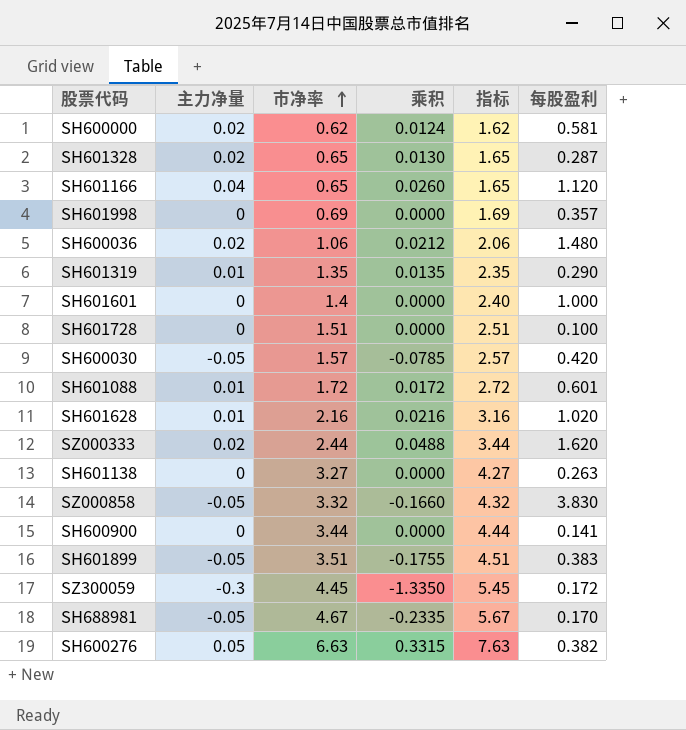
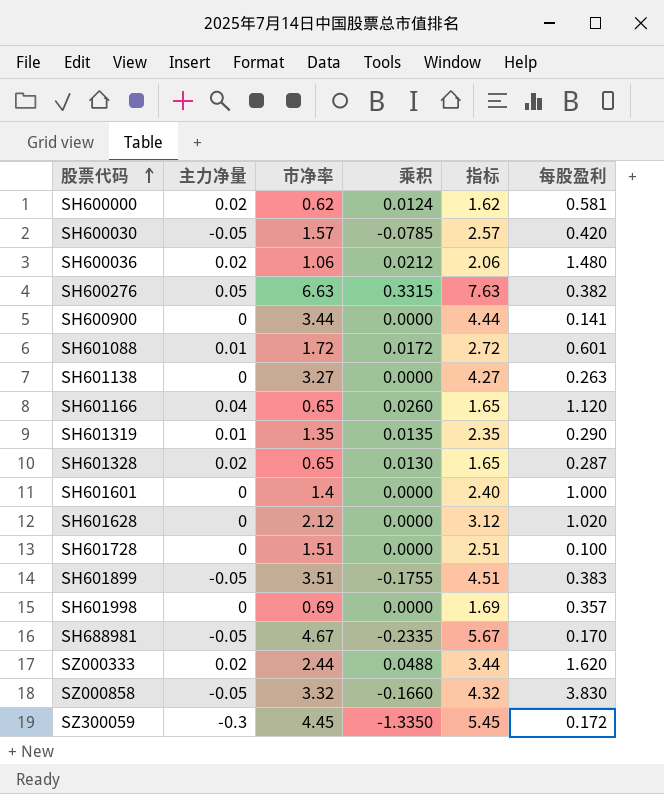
row order: 市净率 ascending -> 股票代码 ascending
SH601628 | 主力净量: 0.01 -> 0
SH601628 | 市净率: 2.16 -> 2.12
SH601628 | 乘积: 0.0216 -> 0.0000
SH601628 | 指标: 3.16 -> 3.12

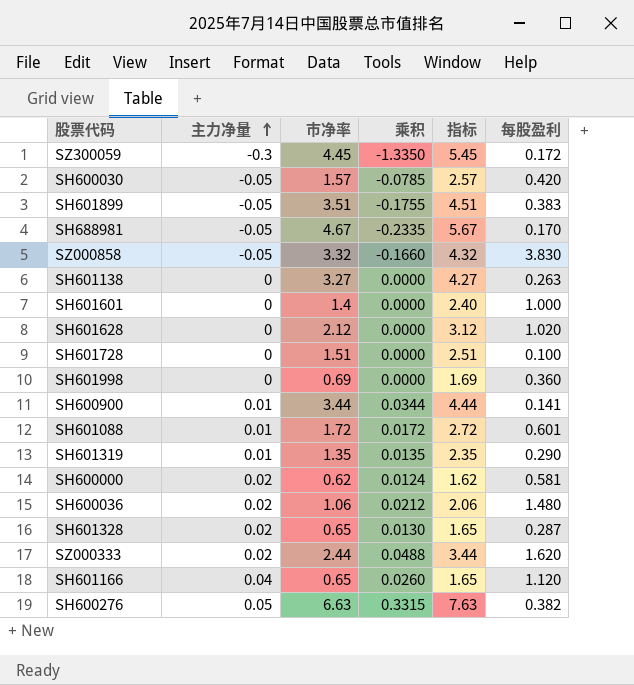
row order: 股票代码 ascending -> 主力净量 ascending
SH601998 | 每股盈利: 0.357 -> 0.360
SH600900 | 主力净量: 0 -> 0.01
SH600900 | 乘积: 0.0000 -> 0.0344

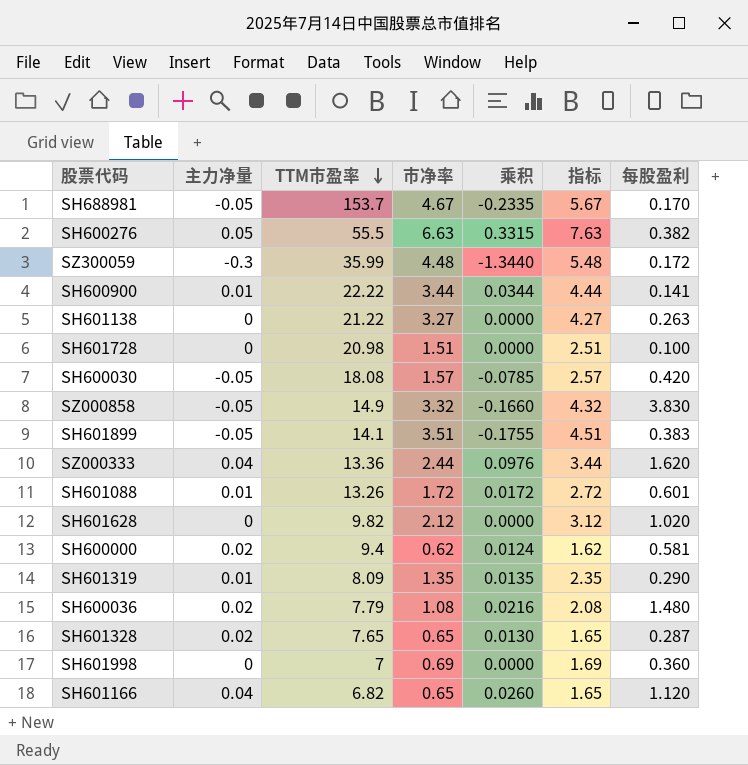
row order: 主力净量 ascending -> TTM市盈率 descending
column TTM市盈率 | position: none -> 3
row SH601601: 0 | 1.4 | 0.0000 | 2.40 | 1.000 -> none
SZ300059 | 市净率: 4.45 -> 4.48
SZ300059 | 乘积: -1.3350 -> -1.3440
SZ300059 | 指标: 5.45 -> 5.48
SZ000333 | 主力净量: 0.02 -> 0.04
SZ000333 | 乘积: 0.0488 -> 0.0976
SH600036 | 市净率: 1.06 -> 1.08
SH600036 | 乘积: 0.0212 -> 0.0216
SH600036 | 指标: 2.06 -> 2.08

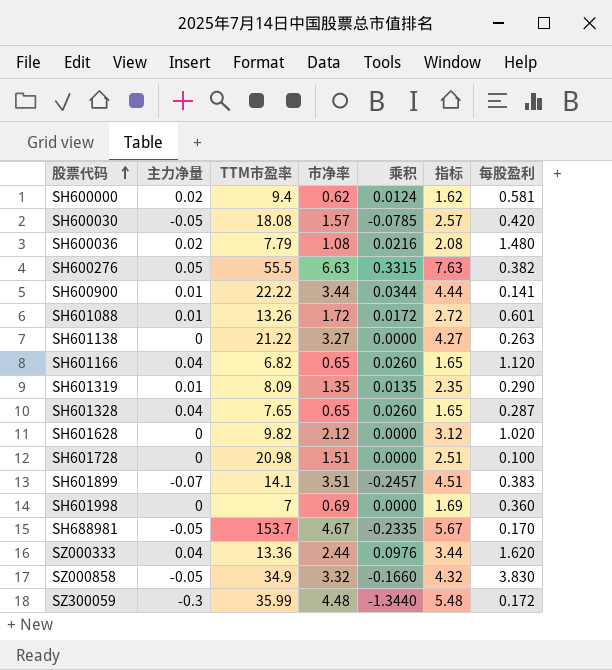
row order: TTM市盈率 descending -> 股票代码 ascending
SH601328 | 主力净量: 0.02 -> 0.04
SH601328 | 乘积: 0.0130 -> 0.0260
SH601899 | 主力净量: -0.05 -> -0.07
SH601899 | 乘积: -0.1755 -> -0.2457
SZ000858 | TTM市盈率: 14.9 -> 34.9

